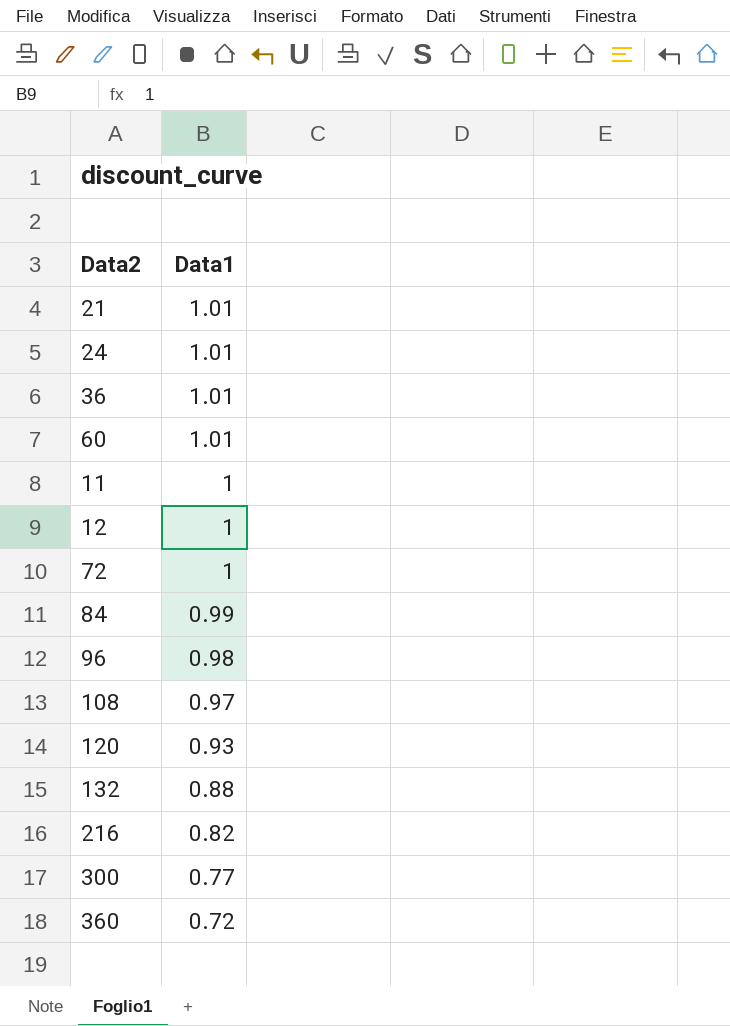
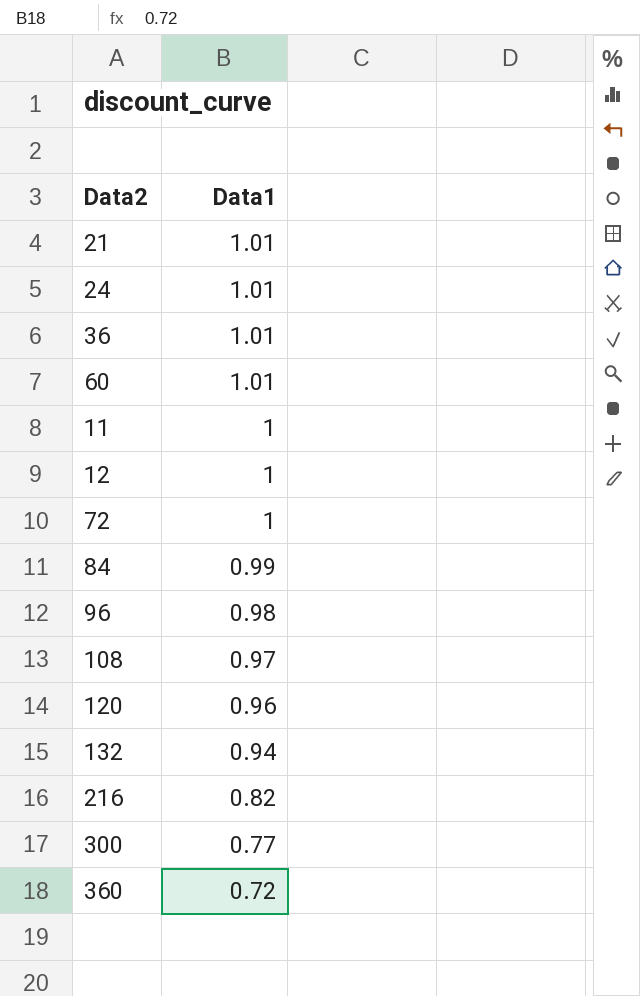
120 | Data1: 0.93 -> 0.96
132 | Data1: 0.88 -> 0.94

